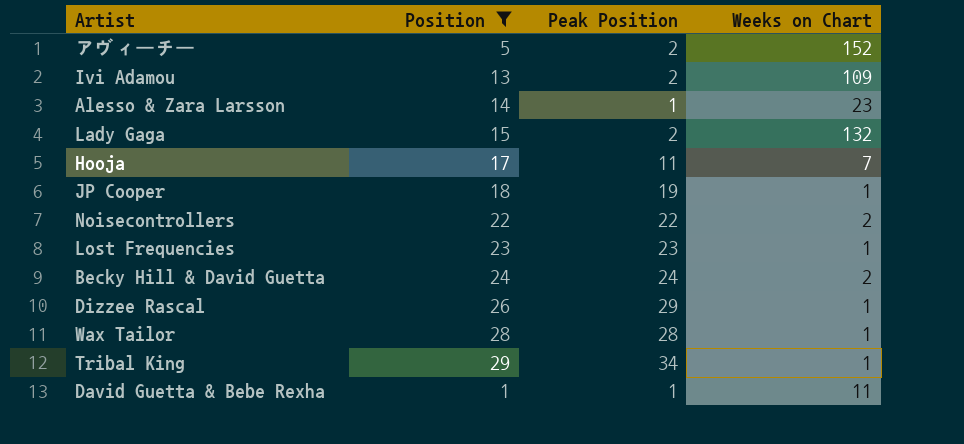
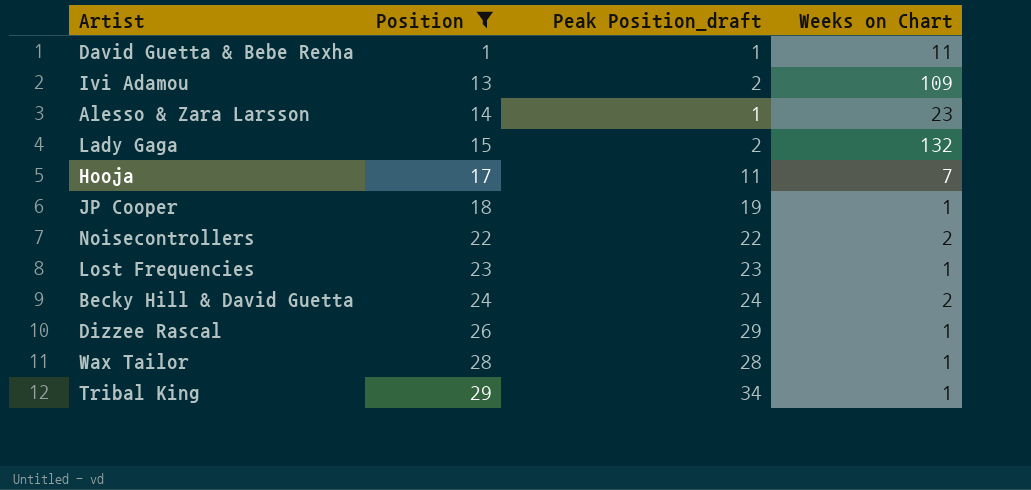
row order: none -> Position ascending
column name: Peak Position -> Peak Position_draft
row アヴィーチー: 5 | 2 | 152 -> none

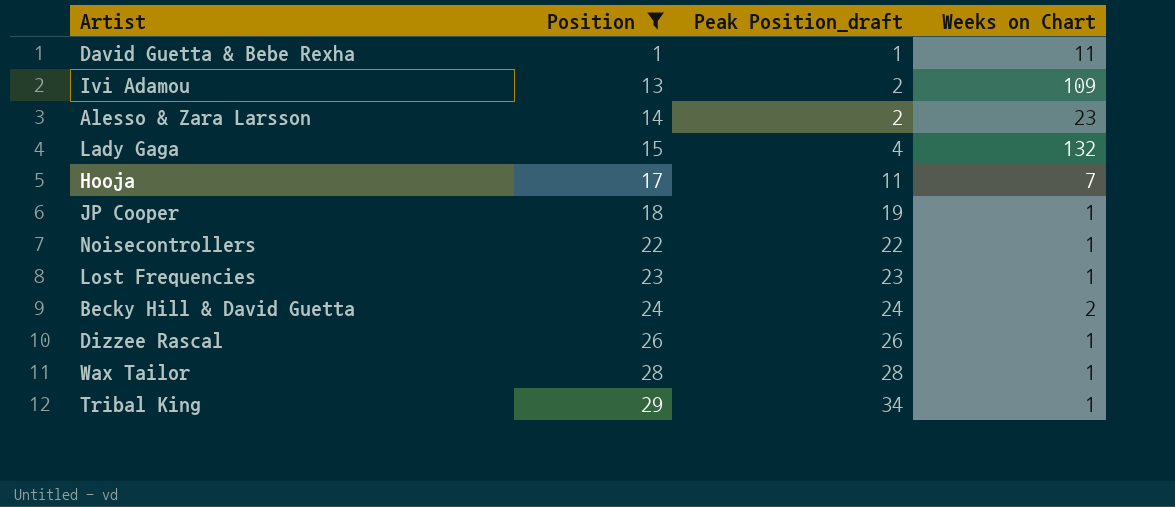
Alesso & Zara Larsson | Peak Position_draft: 1 -> 2
Lady Gaga | Peak Position_draft: 2 -> 4
Noisecontrollers | Weeks on Chart: 2 -> 1
Dizzee Rascal | Peak Position_draft: 29 -> 26

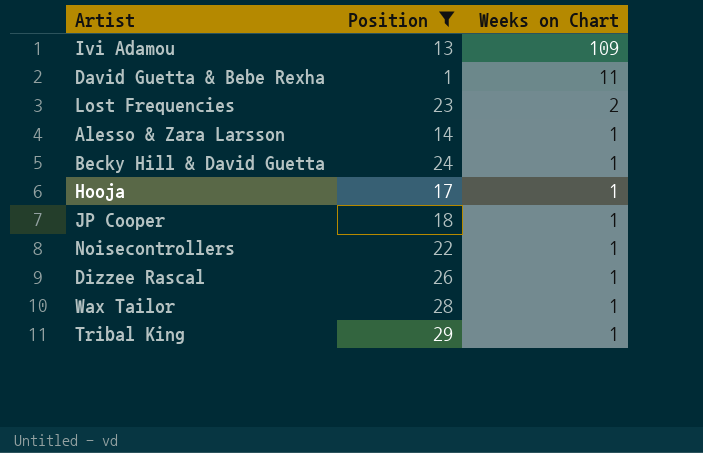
row order: Position ascending -> Weeks on Chart descending
column Peak Position_draft | position: 3 -> none
row Lady Gaga: 15 | 4 | 132 -> none
Lost Frequencies | Weeks on Chart: 1 -> 2
Alesso & Zara Larsson | Weeks on Chart: 23 -> 1
Becky Hill & David Guetta | Weeks on Chart: 2 -> 1
Hooja | Weeks on Chart: 7 -> 1

